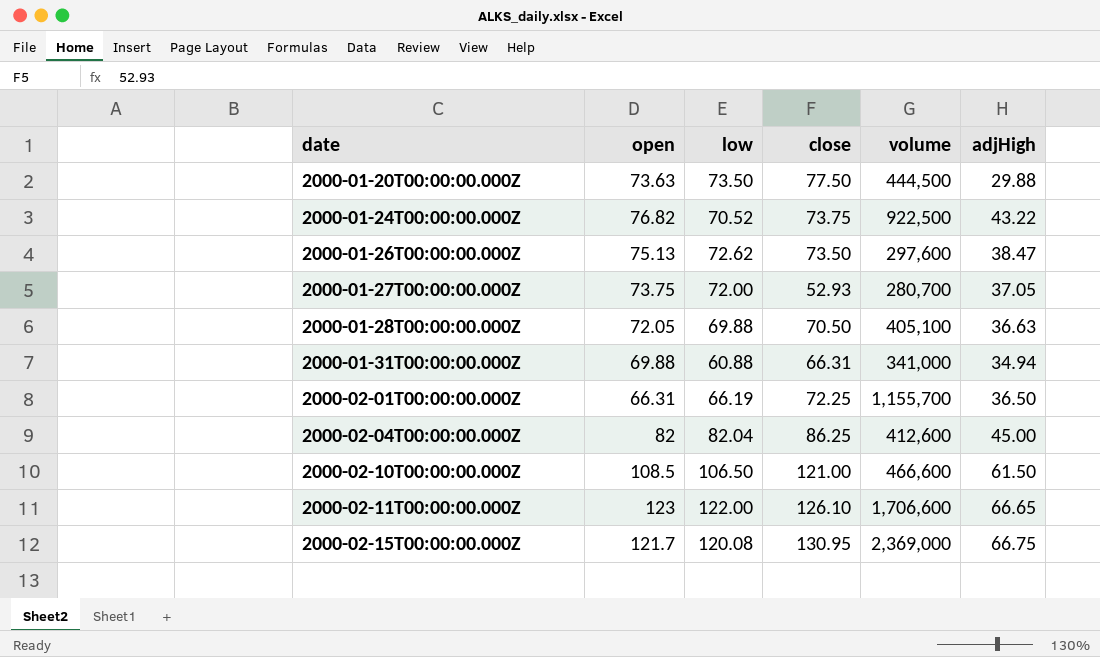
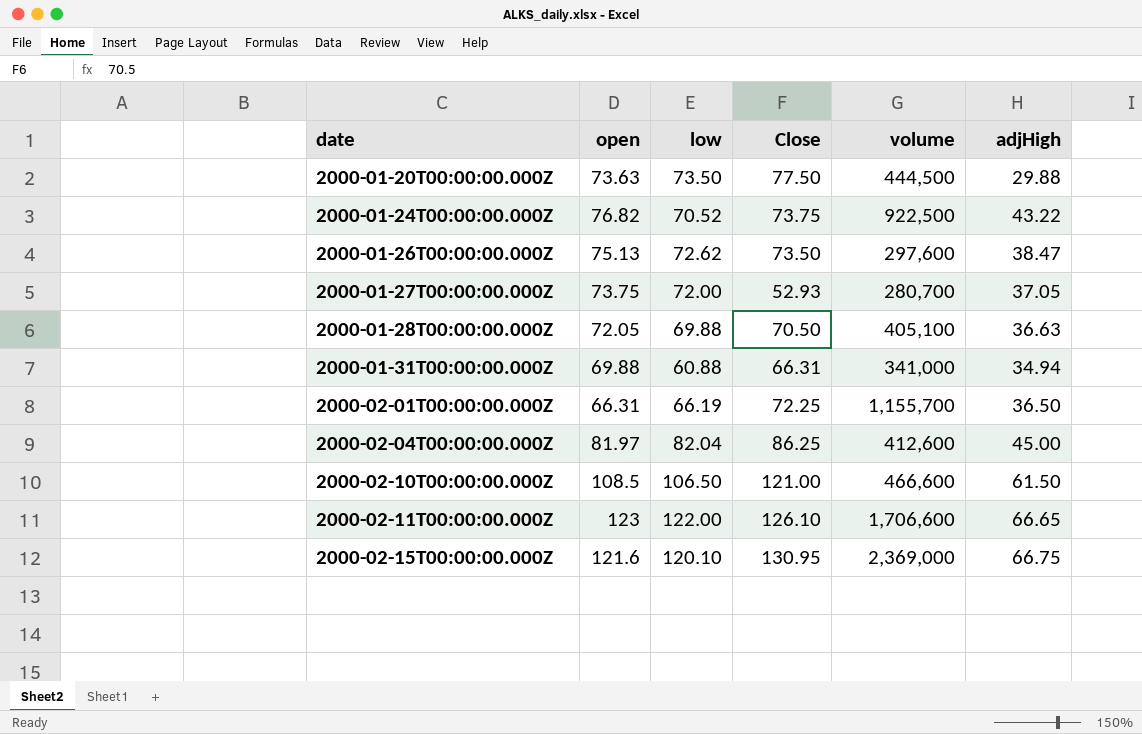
column name: close -> Close
2000-02-04T00:00:00.000Z | open: 82 -> 81.97
2000-02-15T00:00:00.000Z | open: 121.7 -> 121.6
2000-02-15T00:00:00.000Z | low: 120.08 -> 120.10

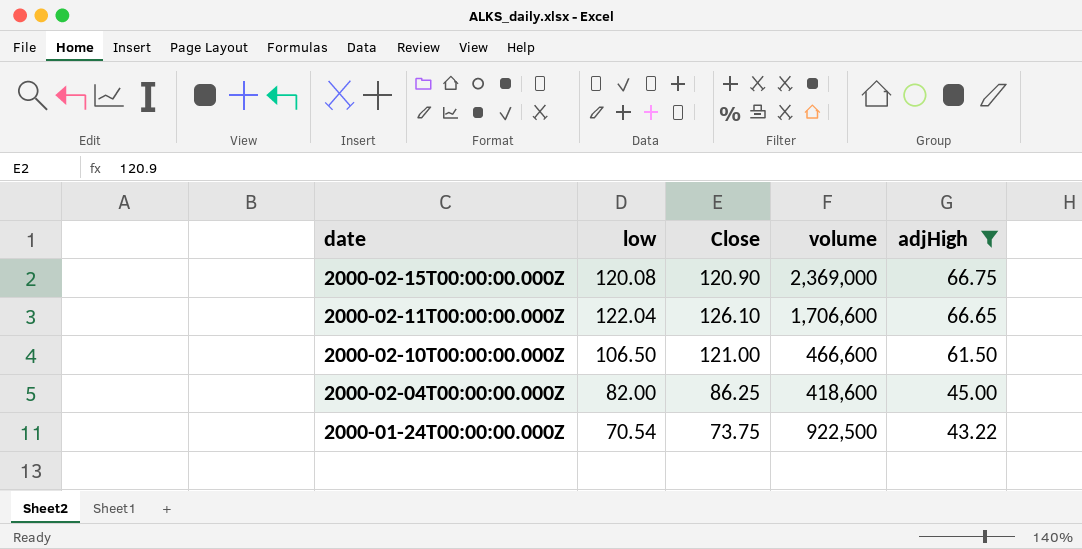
filter: none -> adjHigh >= 43.22
row order: date ascending -> date descending
column open | position: 2 -> none
2000-02-15T00:00:00.000Z | low: 120.10 -> 120.08
2000-02-15T00:00:00.000Z | Close: 130.95 -> 120.90
2000-02-11T00:00:00.000Z | low: 122.00 -> 122.04
2000-02-04T00:00:00.000Z | low: 82.04 -> 82.00
2000-02-04T00:00:00.000Z | volume: 412,600 -> 418,600
2000-01-24T00:00:00.000Z | low: 70.52 -> 70.54

